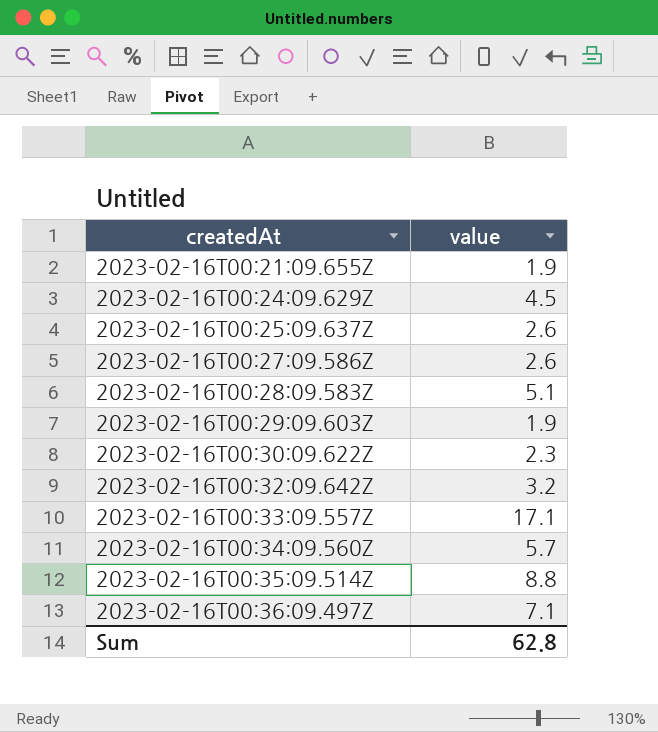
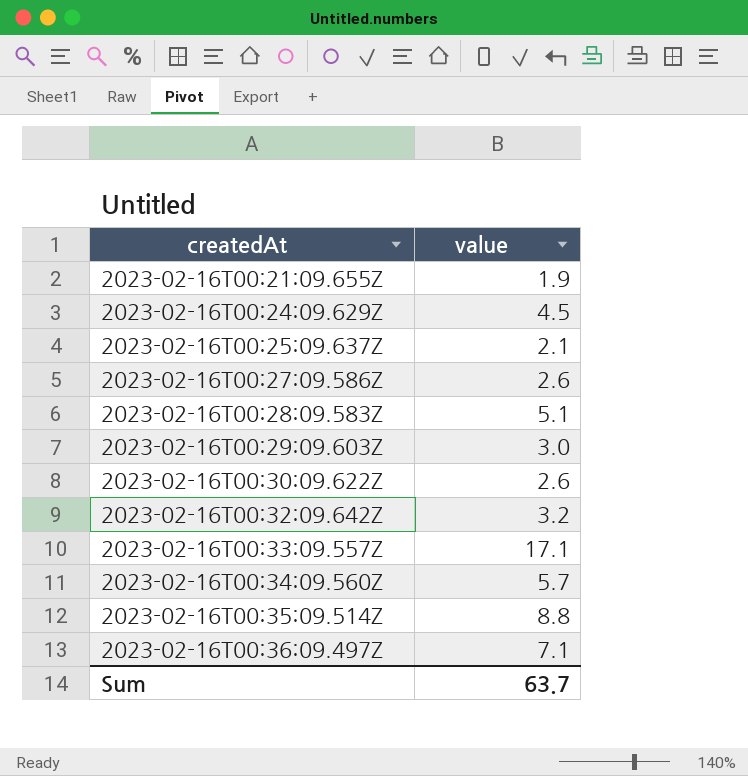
2023-02-16T00:25:09.637Z | value: 2.6 -> 2.1
2023-02-16T00:29:09.603Z | value: 1.9 -> 3.0
2023-02-16T00:30:09.622Z | value: 2.3 -> 2.6
Sum | value: 62.8 -> 63.7

